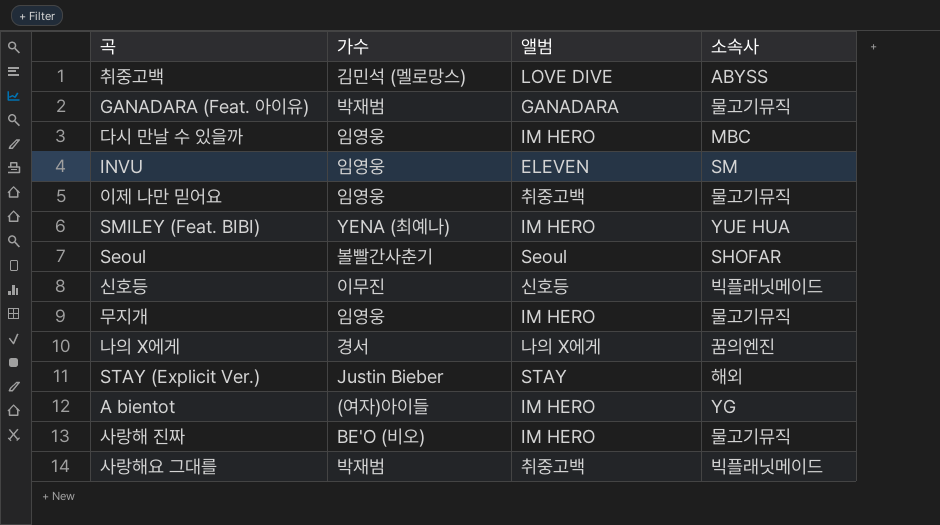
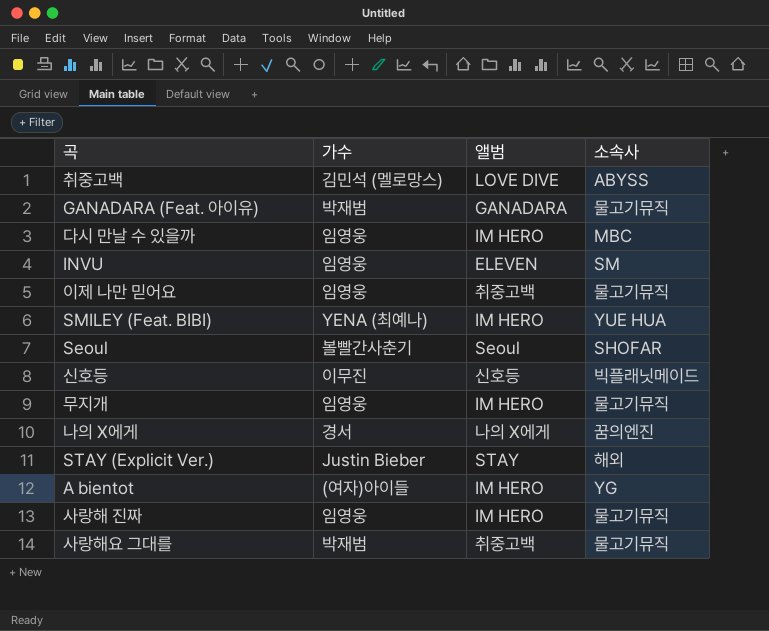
사랑해 진짜 | 가수: BE'O (비오) -> 임영웅
사랑해요 그대를 | 소속사: 빅플래닛메이드 -> 물고기뮤직

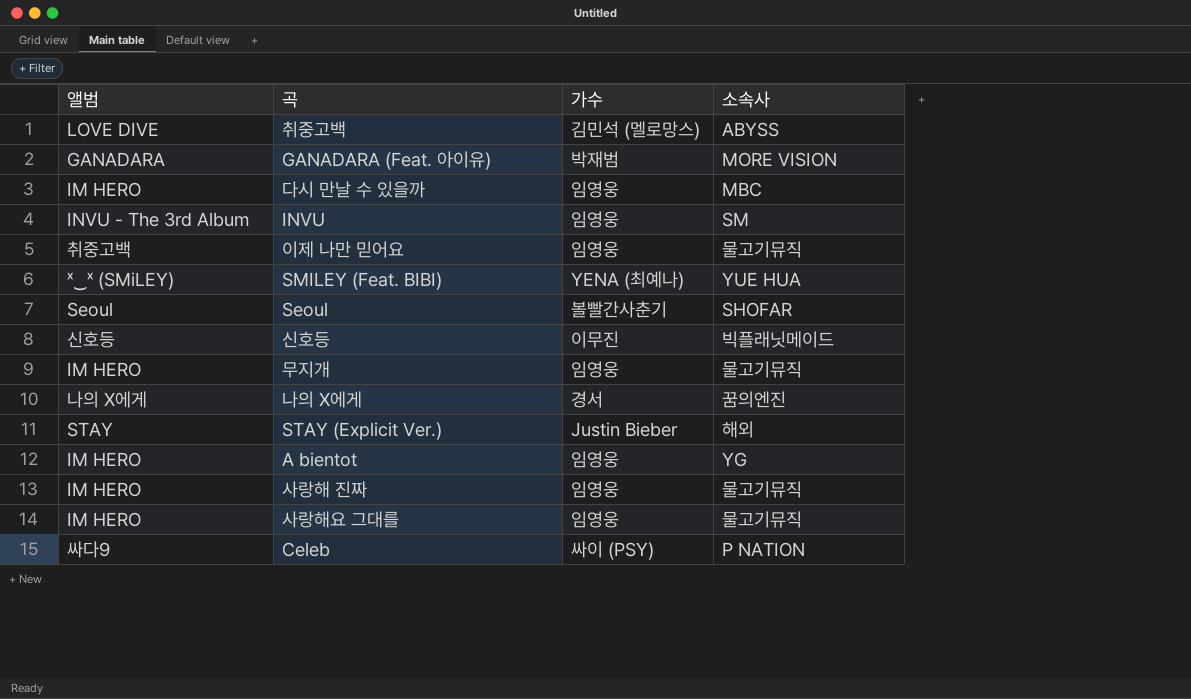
column 앨범 | position: 3 -> 1
GANADARA (Feat. 아이유) | 소속사: 물고기뮤직 -> MORE VISION
INVU | 앨범: ELEVEN -> INVU - The 3rd Album
SMILEY (Feat. BIBI) | 앨범: IM HERO -> ˣ‿ˣ (SMiLEY)
A bientot | 가수: (여자)아이들 -> 임영웅
사랑해요 그대를 | 앨범: 취중고백 -> IM HERO
사랑해요 그대를 | 가수: 박재범 -> 임영웅
row Celeb: none -> 싸다9 | 싸이 (PSY) | P NATION

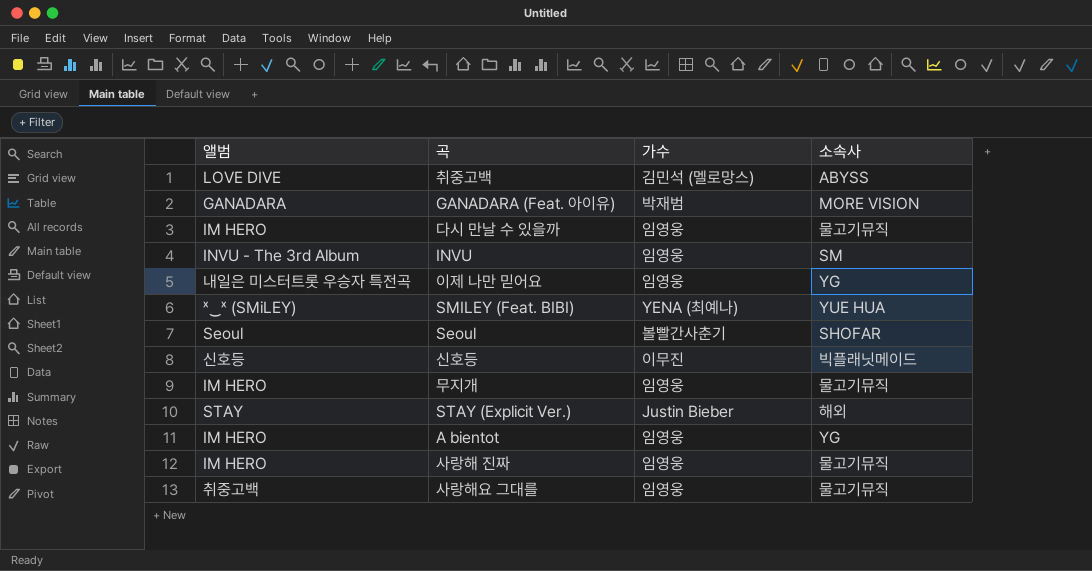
row 나의 X에게: 나의 X에게 | 경서 | 꿈의엔진 -> none
row Celeb: 싸다9 | 싸이 (PSY) | P NATION -> none
다시 만날 수 있을까 | 소속사: MBC -> 물고기뮤직
이제 나만 믿어요 | 앨범: 취중고백 -> 내일은 미스터트롯 우승자 특전곡
이제 나만 믿어요 | 소속사: 물고기뮤직 -> YG
사랑해요 그대를 | 앨범: IM HERO -> 취중고백

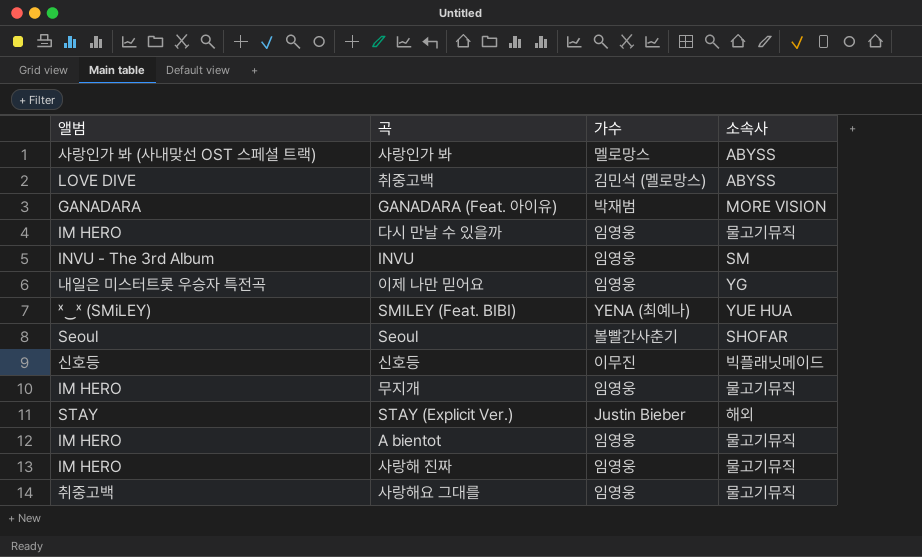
row 사랑인가 봐: none -> 사랑인가 봐 (사내맞선 OST 스페셜 트랙) | 멜로망스 | ABYSS
A bientot | 소속사: YG -> 물고기뮤직

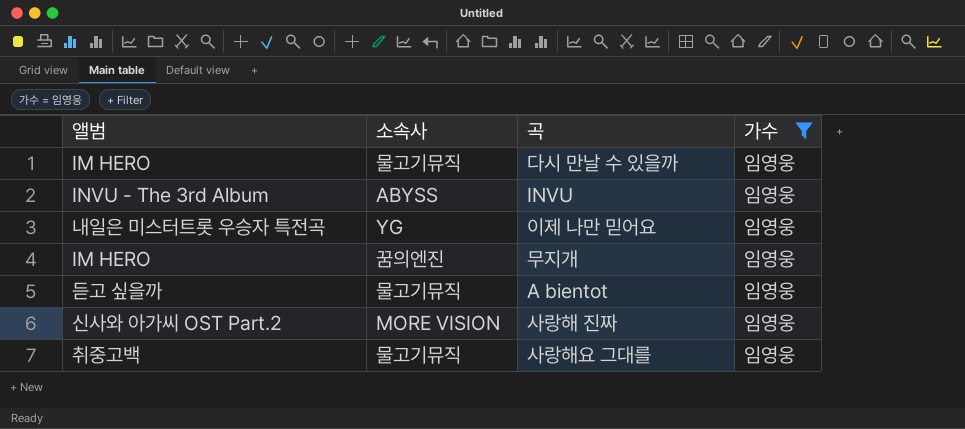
filter: none -> 가수 = 임영웅
column 소속사 | position: 4 -> 2
INVU | 소속사: SM -> ABYSS
무지개 | 소속사: 물고기뮤직 -> 꿈의엔진
A bientot | 앨범: IM HERO -> 듣고 싶을까
사랑해 진짜 | 앨범: IM HERO -> 신사와 아가씨 OST Part.2
사랑해 진짜 | 소속사: 물고기뮤직 -> MORE VISION

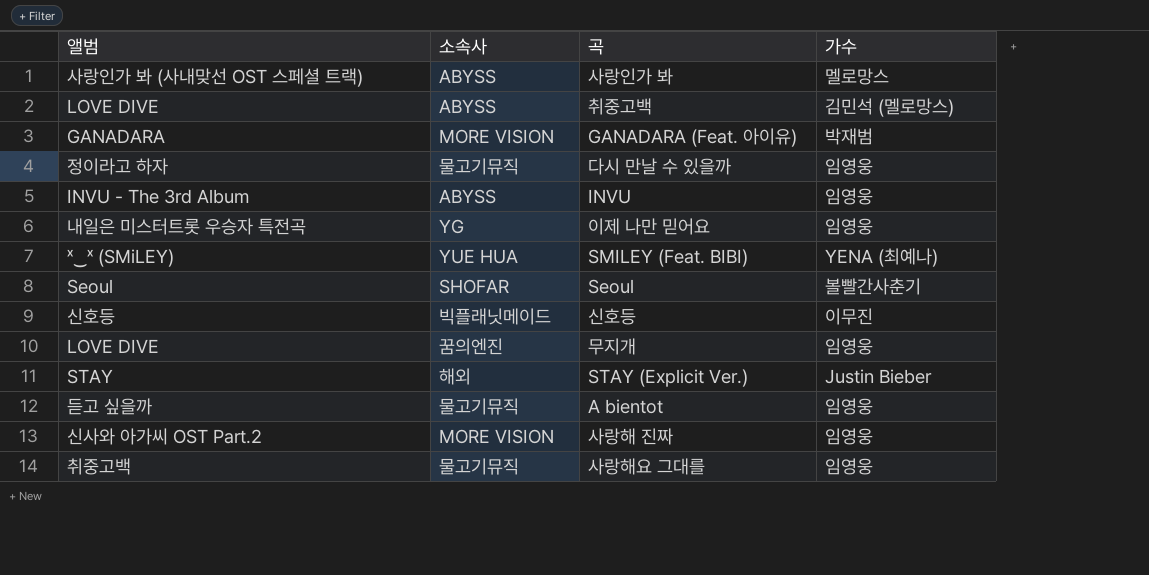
filter: 가수 = 임영웅 -> none
다시 만날 수 있을까 | 앨범: IM HERO -> 정이라고 하자
무지개 | 앨범: IM HERO -> LOVE DIVE

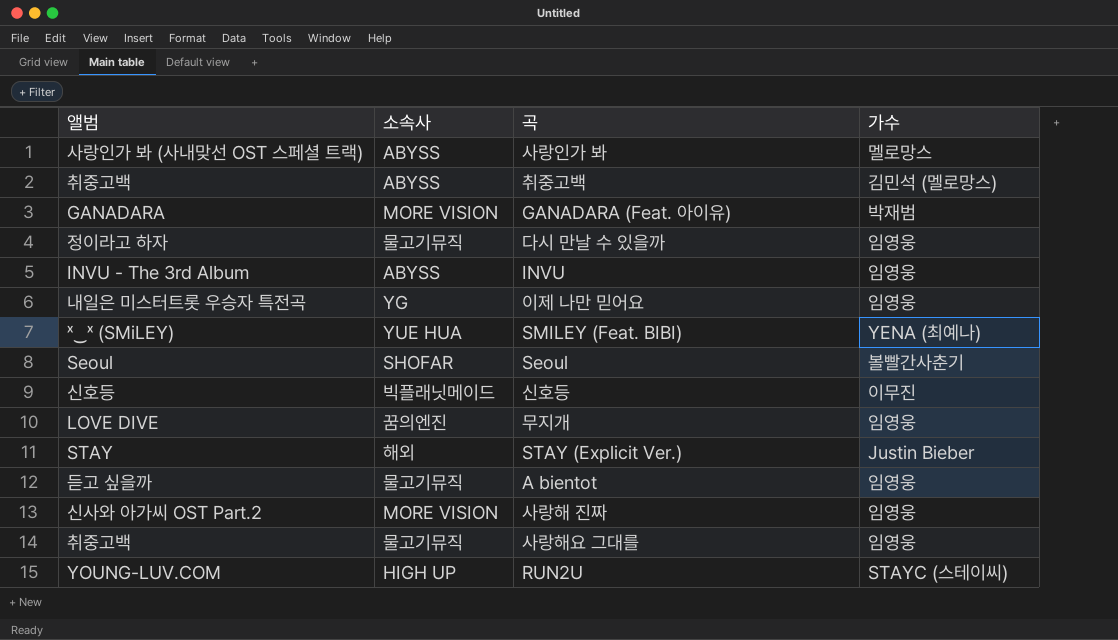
취중고백 | 앨범: LOVE DIVE -> 취중고백
row RUN2U: none -> YOUNG-LUV.COM | HIGH UP | STAYC (스테이씨)

